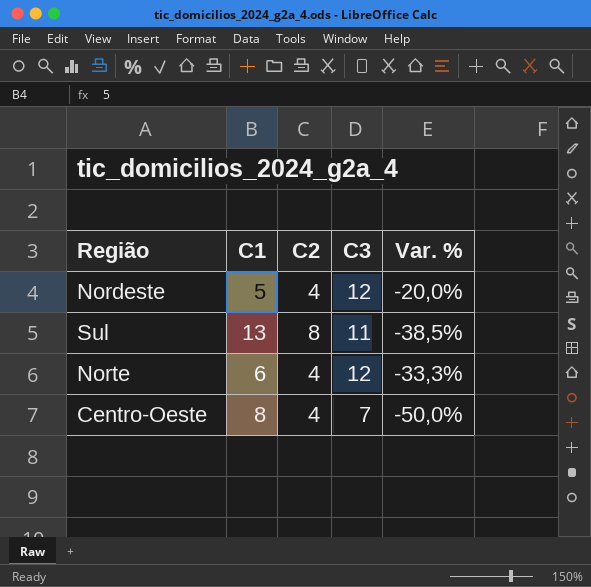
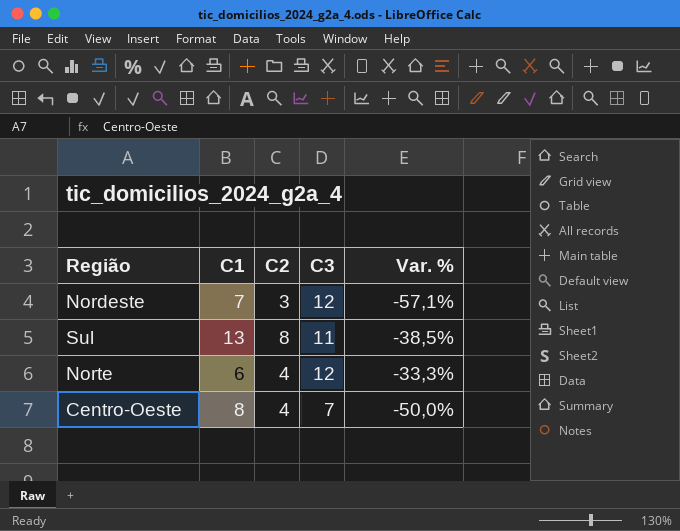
Nordeste | C1: 5 -> 7
Nordeste | C2: 4 -> 3
Nordeste | Var. %: -20,0% -> -57,1%

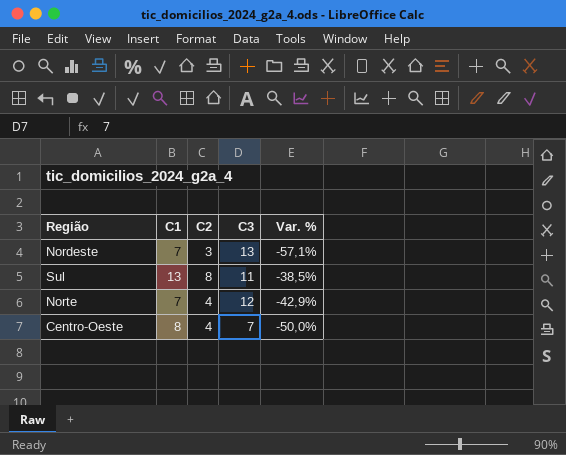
Nordeste | C3: 12 -> 13
Norte | C1: 6 -> 7
Norte | Var. %: -33,3% -> -42,9%

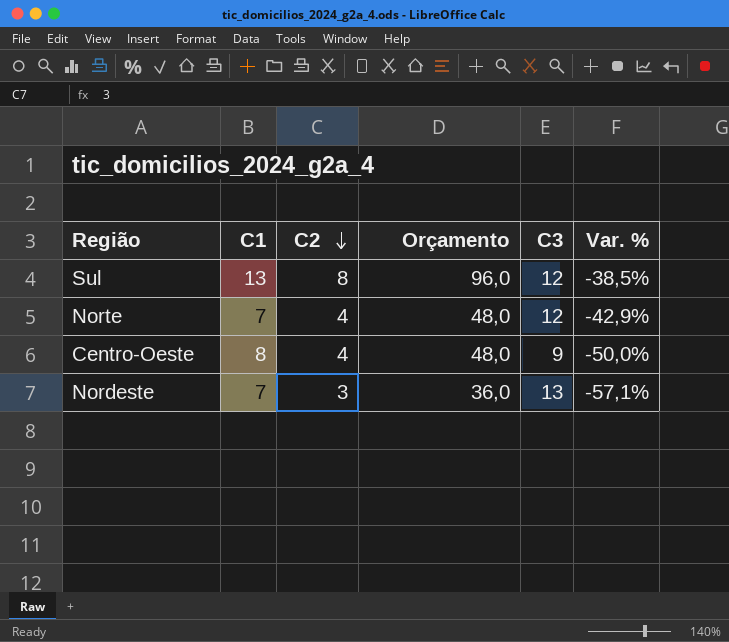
row order: none -> C2 descending
column Orçamento | formula: none -> [C2] * 12
Sul | C3: 11 -> 12
Centro-Oeste | C3: 7 -> 9

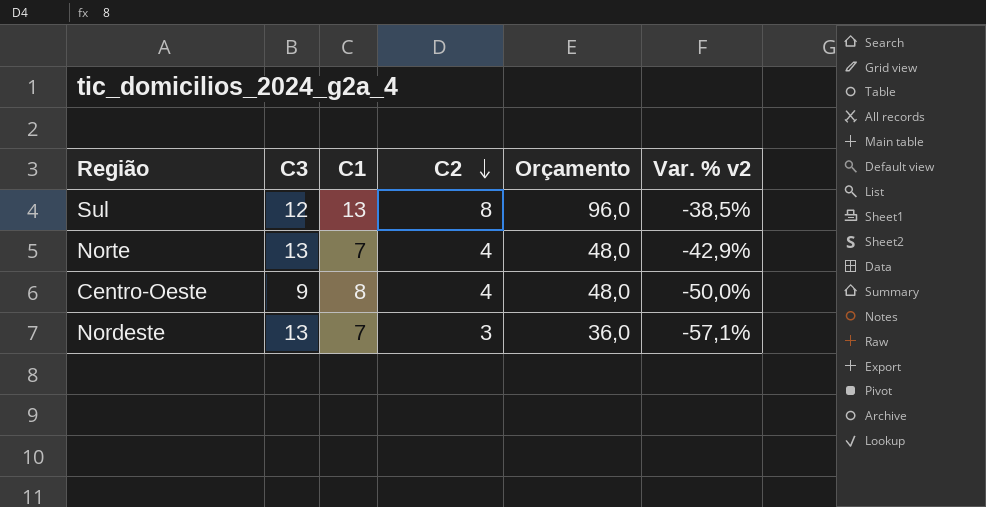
column C3 | position: 5 -> 2
column name: Var. % -> Var. % v2
Norte | C3: 12 -> 13

